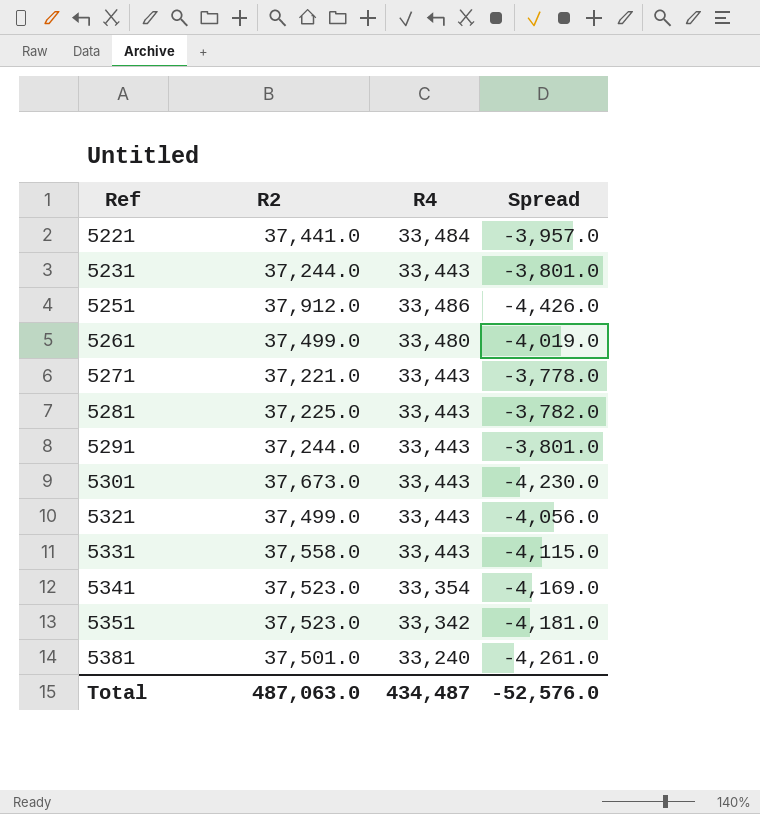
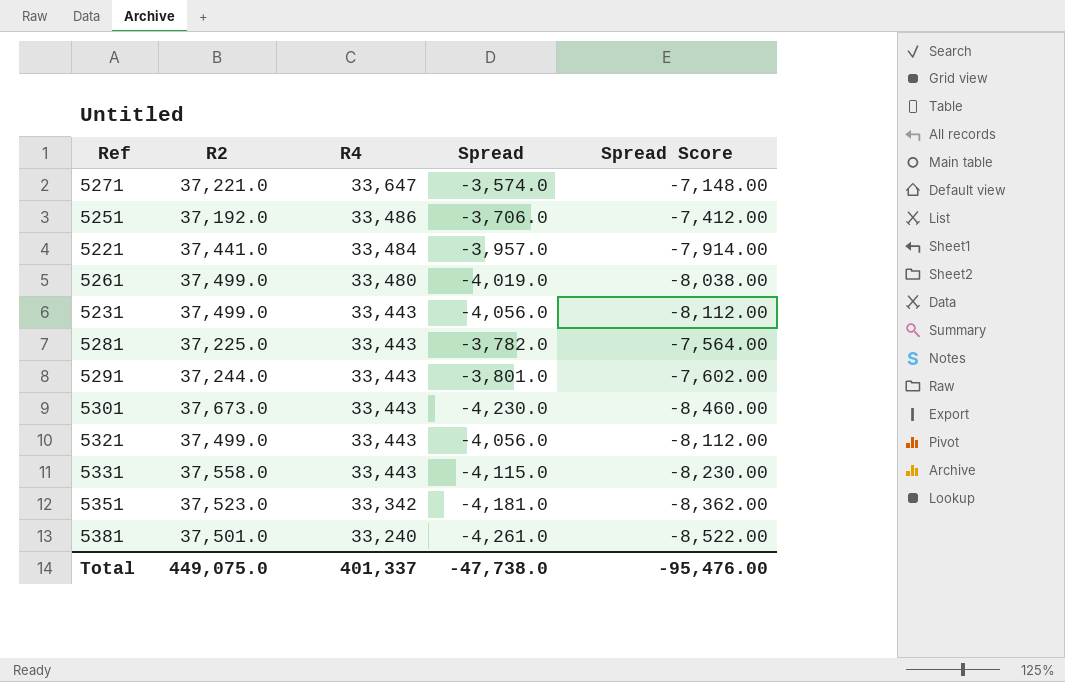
row order: Ref ascending -> R4 descending
column Spread Score | formula: none -> [Spread] * 2
row 5341: 37,523.0 | 33,354 | -4,169.0 -> none
5271 | R4: 33,443 -> 33,647
5271 | Spread: -3,778.0 -> -3,574.0
5251 | R2: 37,912.0 -> 37,192.0
5251 | Spread: -4,426.0 -> -3,706.0
5231 | R2: 37,244.0 -> 37,499.0
5231 | Spread: -3,801.0 -> -4,056.0
Total | R2: 487,063.0 -> 449,075.0
Total | R4: 434,487 -> 401,337
Total | Spread: -52,576.0 -> -47,738.0

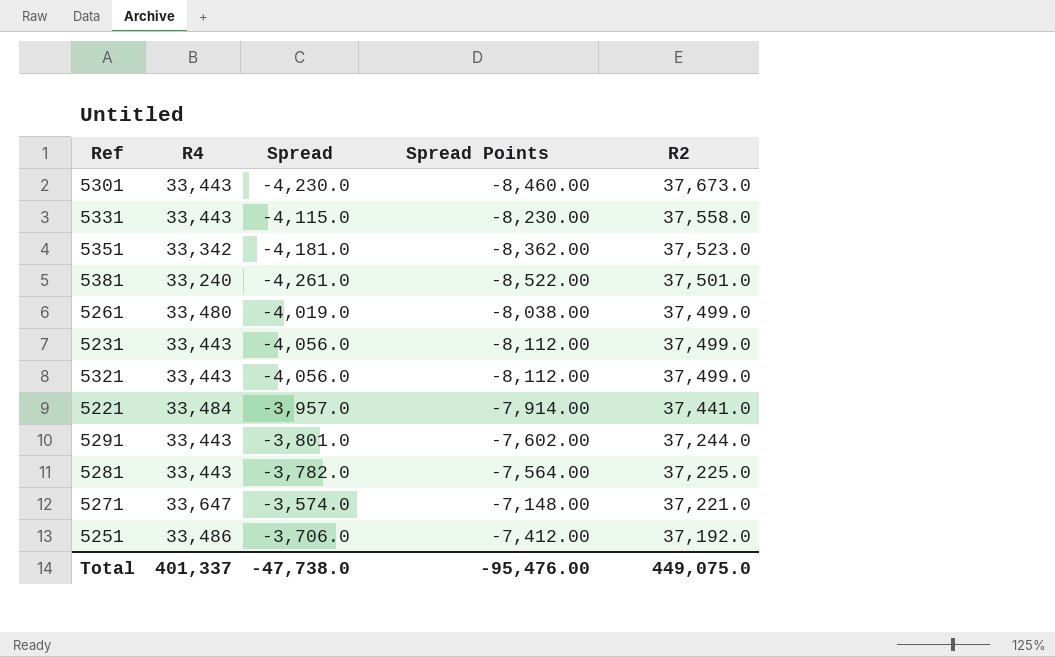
row order: R4 descending -> R2 descending
column name: Spread Score -> Spread Points
column R2 | position: 2 -> 5

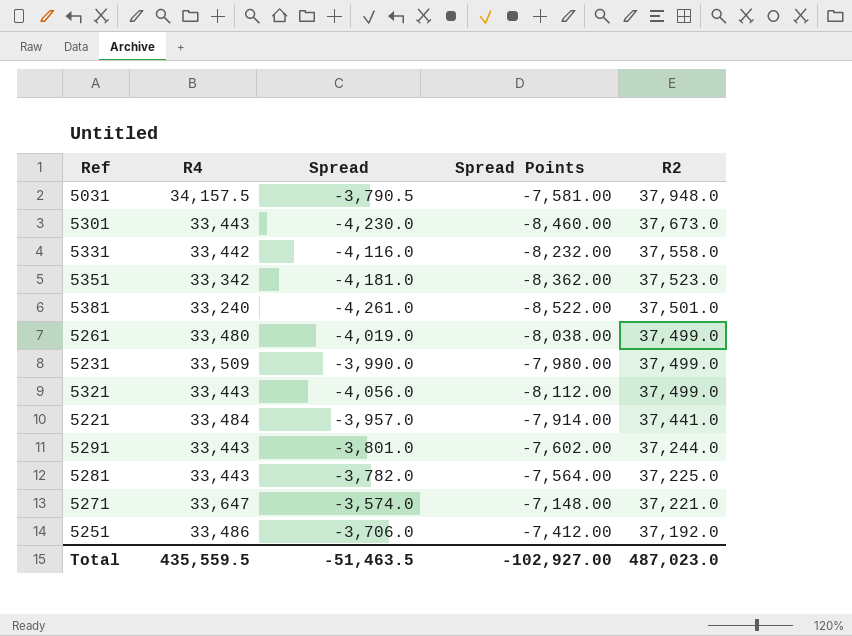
row 5031: none -> 34,157.5 | -3,790.5 | -7,581.00 | 37,948.0
5331 | R4: 33,443 -> 33,442
5331 | Spread: -4,115.0 -> -4,116.0
5331 | Spread Points: -8,230.00 -> -8,232.00
5231 | R4: 33,443 -> 33,509
5231 | Spread: -4,056.0 -> -3,990.0
5231 | Spread Points: -8,112.00 -> -7,980.00
Total | R4: 401,337 -> 435,559.5
Total | Spread: -47,738.0 -> -51,463.5
Total | Spread Points: -95,476.00 -> -102,927.00
Total | R2: 449,075.0 -> 487,023.0

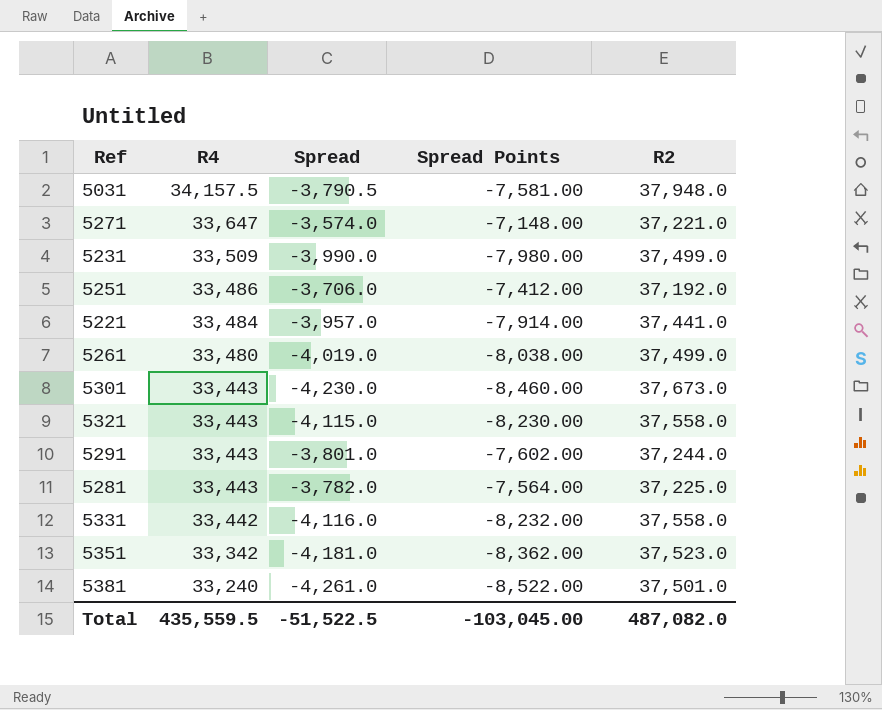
row order: R2 descending -> R4 descending
5321 | Spread: -4,056.0 -> -4,115.0
5321 | Spread Points: -8,112.00 -> -8,230.00
5321 | R2: 37,499.0 -> 37,558.0
Total | Spread: -51,463.5 -> -51,522.5
Total | Spread Points: -102,927.00 -> -103,045.00
Total | R2: 487,023.0 -> 487,082.0

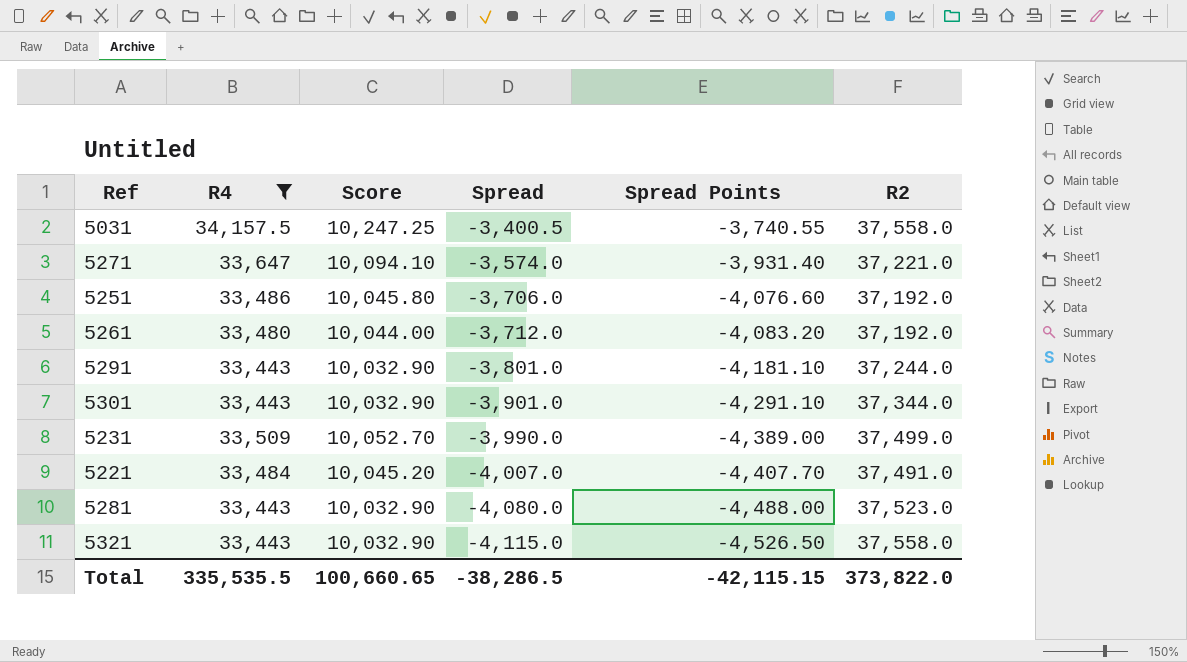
filter: none -> R4 >= 33,443
row order: R4 descending -> Spread descending
column Score | formula: none -> [R4] * 0.3
column Spread Points | formula: [Spread] * 2 -> [Spread] * 1.1
5031 | Spread: -3,790.5 -> -3,400.5
5031 | R2: 37,948.0 -> 37,558.0
5261 | Spread: -4,019.0 -> -3,712.0
5261 | R2: 37,499.0 -> 37,192.0
5301 | Spread: -4,230.0 -> -3,901.0
5301 | R2: 37,673.0 -> 37,344.0
5221 | Spread: -3,957.0 -> -4,007.0
5221 | R2: 37,441.0 -> 37,491.0
5281 | Spread: -3,782.0 -> -4,080.0
5281 | R2: 37,225.0 -> 37,523.0
Total | R4: 435,559.5 -> 335,535.5
Total | Spread: -51,522.5 -> -38,286.5
Total | Spread Points: -103,045.00 -> -42,115.15
Total | R2: 487,082.0 -> 373,822.0

